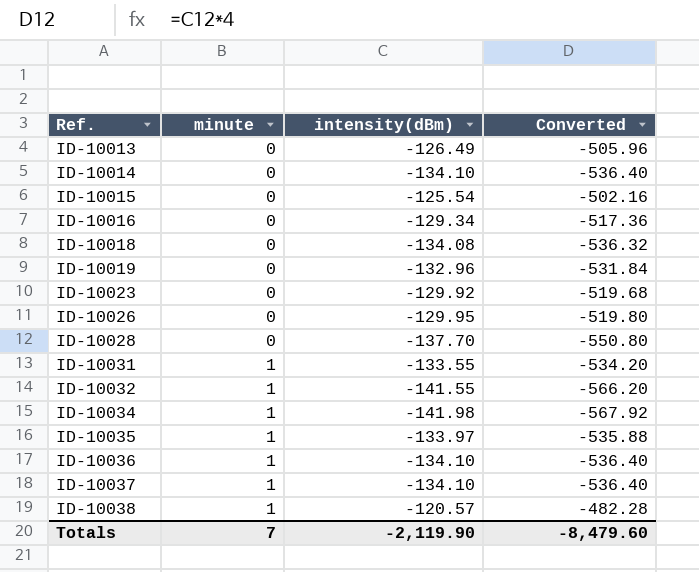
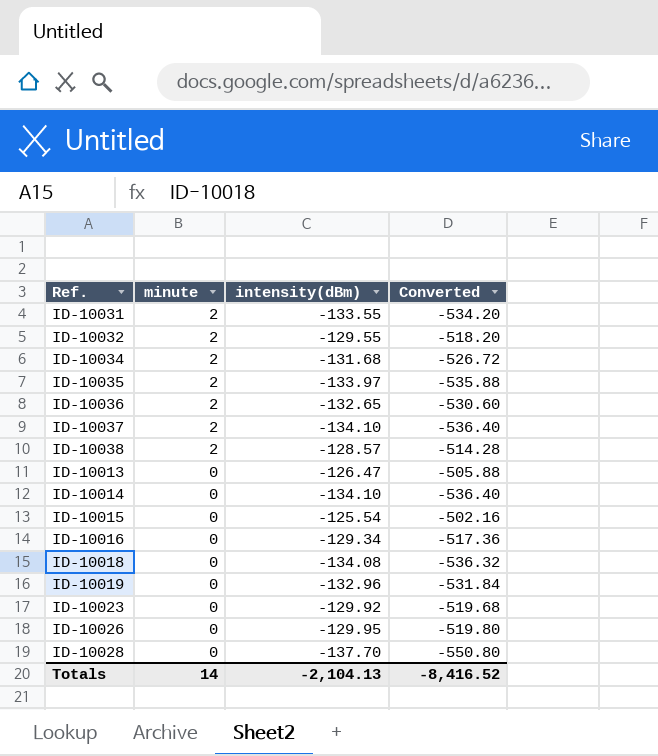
row order: Ref. ascending -> minute descending
ID-10031 | minute: 1 -> 2
ID-10032 | minute: 1 -> 2
ID-10032 | intensity(dBm): -141.55 -> -129.55
ID-10032 | Converted: -566.20 -> -518.20
ID-10034 | minute: 1 -> 2
ID-10034 | intensity(dBm): -141.98 -> -131.68
ID-10034 | Converted: -567.92 -> -526.72
ID-10035 | minute: 1 -> 2
ID-10036 | minute: 1 -> 2
ID-10036 | intensity(dBm): -134.10 -> -132.65
ID-10036 | Converted: -536.40 -> -530.60
ID-10037 | minute: 1 -> 2
ID-10038 | minute: 1 -> 2
ID-10038 | intensity(dBm): -120.57 -> -128.57
ID-10038 | Converted: -482.28 -> -514.28
ID-10013 | intensity(dBm): -126.49 -> -126.47
ID-10013 | Converted: -505.96 -> -505.88
Totals | minute: 7 -> 14
Totals | intensity(dBm): -2,119.90 -> -2,104.13
Totals | Converted: -8,479.60 -> -8,416.52

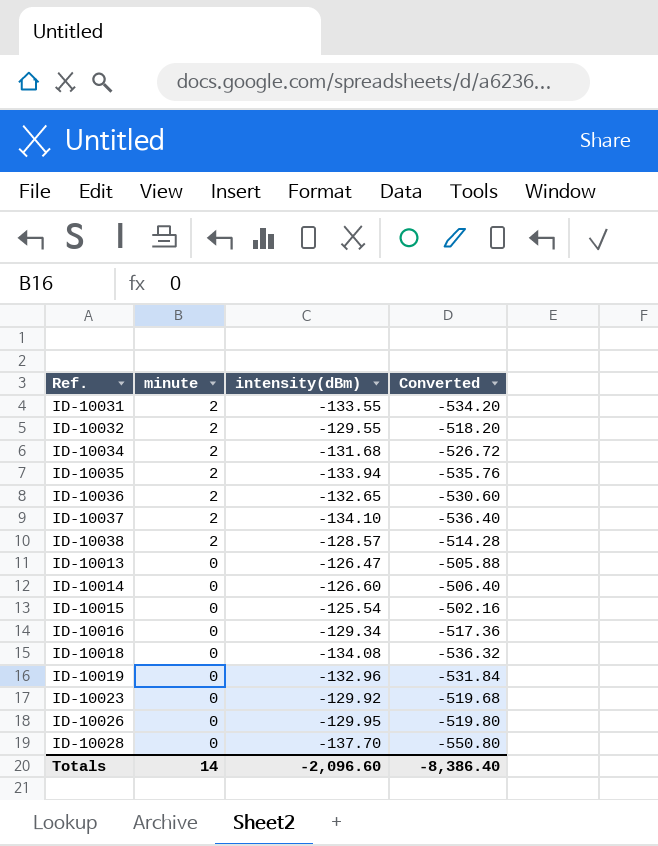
ID-10035 | intensity(dBm): -133.97 -> -133.94
ID-10035 | Converted: -535.88 -> -535.76
ID-10014 | intensity(dBm): -134.10 -> -126.60
ID-10014 | Converted: -536.40 -> -506.40
Totals | intensity(dBm): -2,104.13 -> -2,096.60
Totals | Converted: -8,416.52 -> -8,386.40

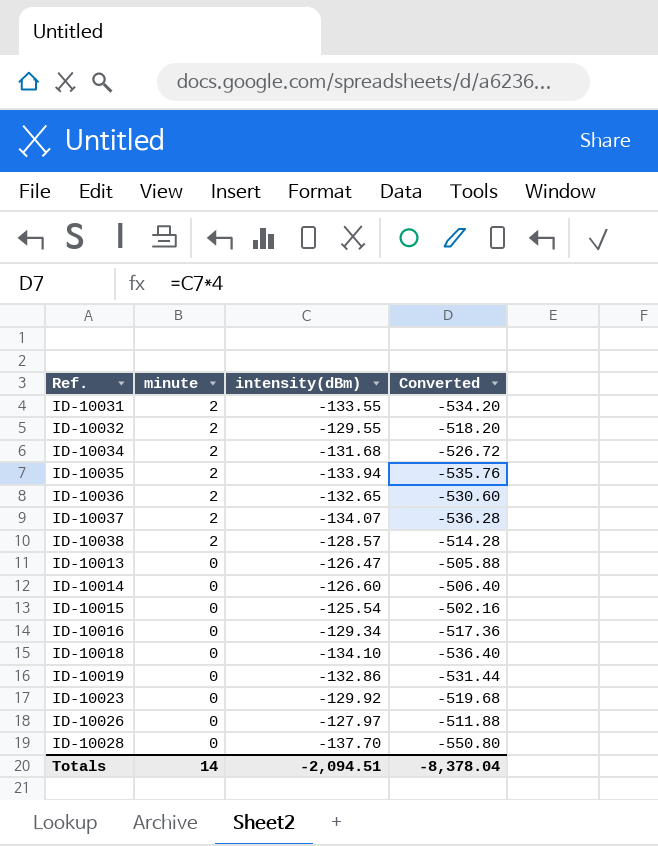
ID-10037 | intensity(dBm): -134.10 -> -134.07
ID-10037 | Converted: -536.40 -> -536.28
ID-10018 | intensity(dBm): -134.08 -> -134.10
ID-10018 | Converted: -536.32 -> -536.40
ID-10019 | intensity(dBm): -132.96 -> -132.86
ID-10019 | Converted: -531.84 -> -531.44
ID-10026 | intensity(dBm): -129.95 -> -127.97
ID-10026 | Converted: -519.80 -> -511.88
Totals | intensity(dBm): -2,096.60 -> -2,094.51
Totals | Converted: -8,386.40 -> -8,378.04

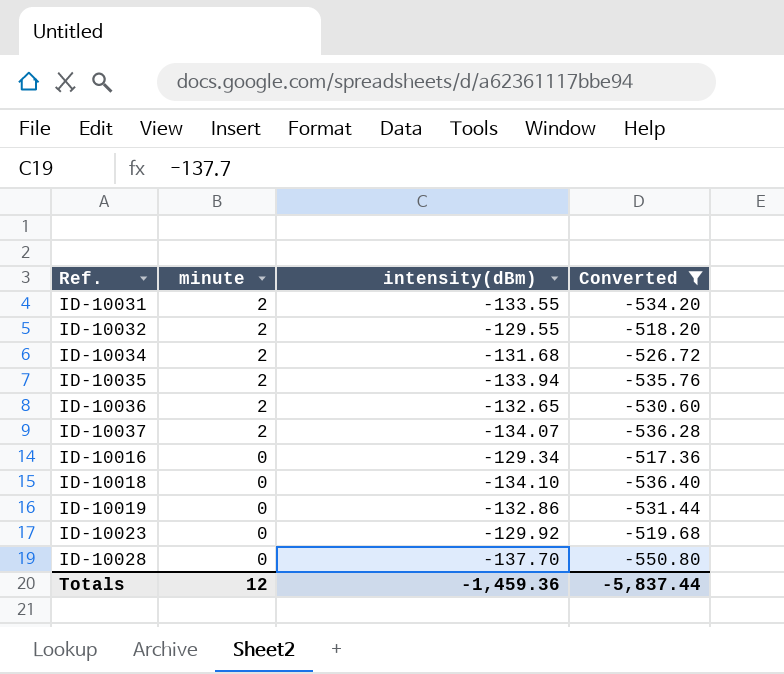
filter: none -> Converted <= -517.36
Totals | minute: 14 -> 12
Totals | intensity(dBm): -2,094.51 -> -1,459.36
Totals | Converted: -8,378.04 -> -5,837.44

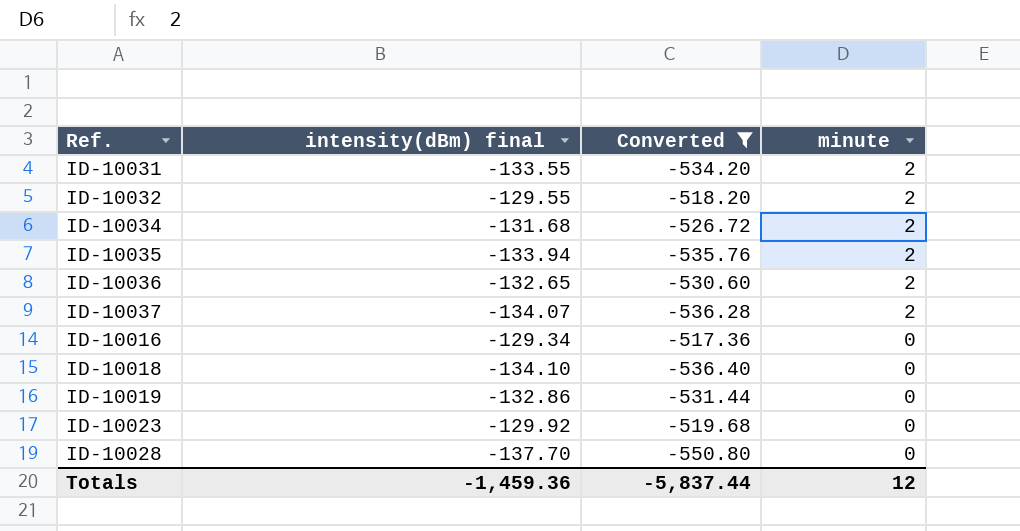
column name: intensity(dBm) -> intensity(dBm) final
column minute | position: 2 -> 4

